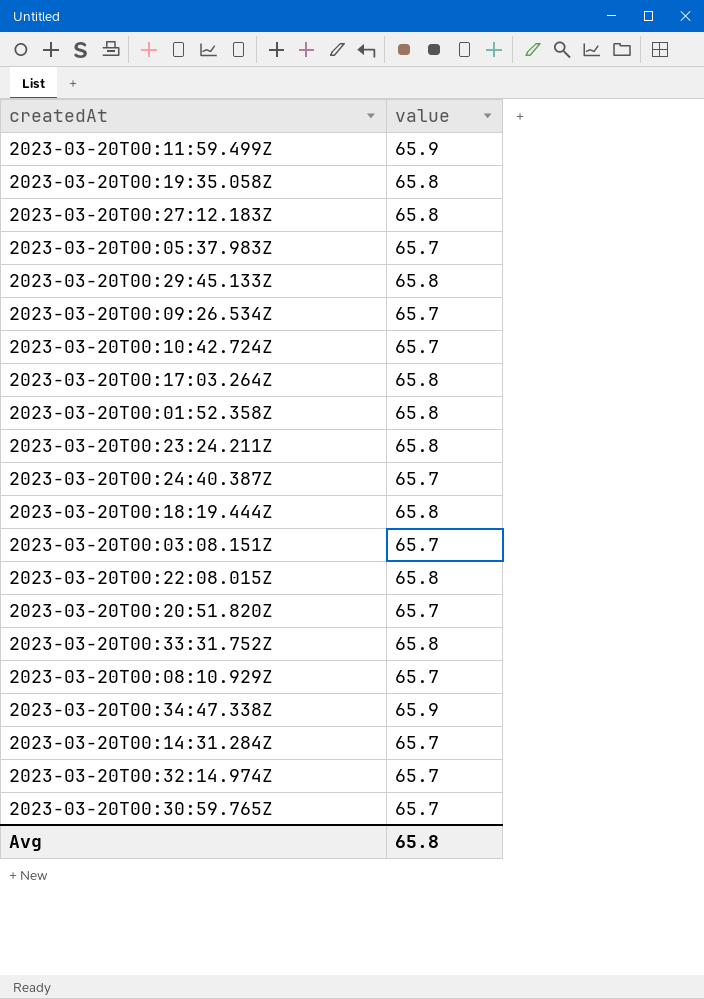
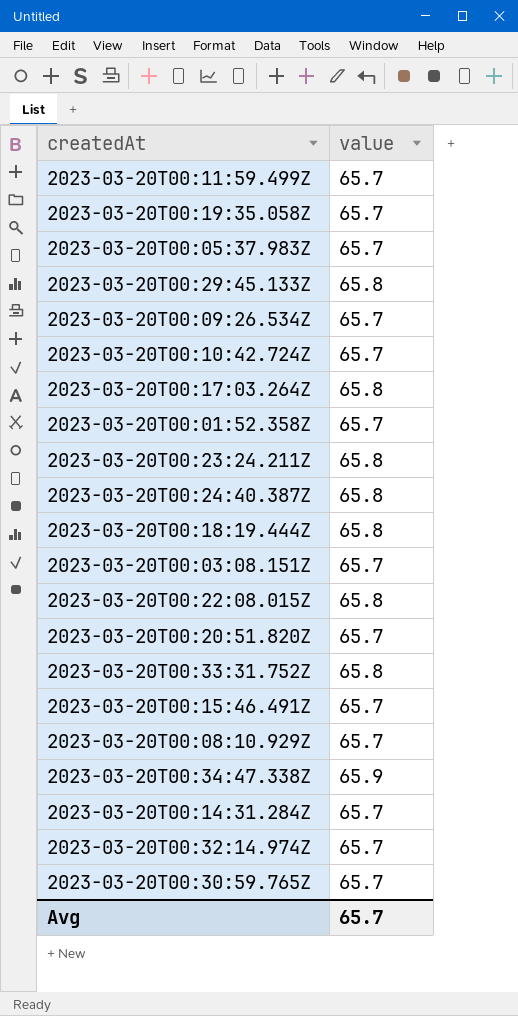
row 2023-03-20T00:27:12.183Z: 65.8 -> none
2023-03-20T00:11:59.499Z | value: 65.9 -> 65.7
2023-03-20T00:19:35.058Z | value: 65.8 -> 65.7
2023-03-20T00:01:52.358Z | value: 65.8 -> 65.7
2023-03-20T00:24:40.387Z | value: 65.7 -> 65.8
row 2023-03-20T00:15:46.491Z: none -> 65.7
Avg | value: 65.8 -> 65.7

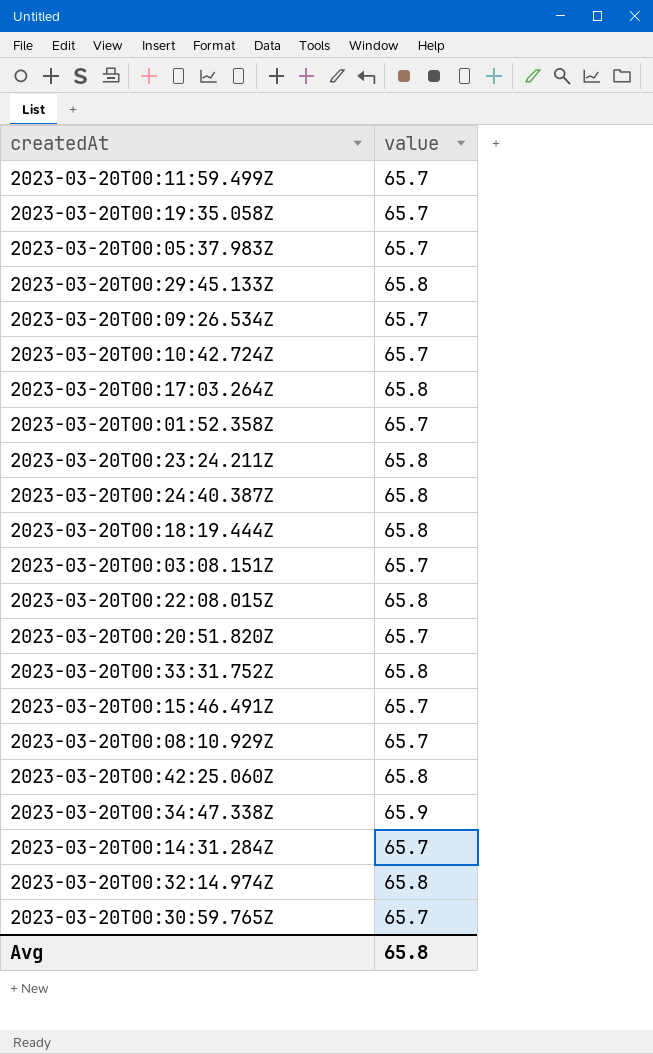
row 2023-03-20T00:42:25.060Z: none -> 65.8
2023-03-20T00:32:14.974Z | value: 65.7 -> 65.8
Avg | value: 65.7 -> 65.8

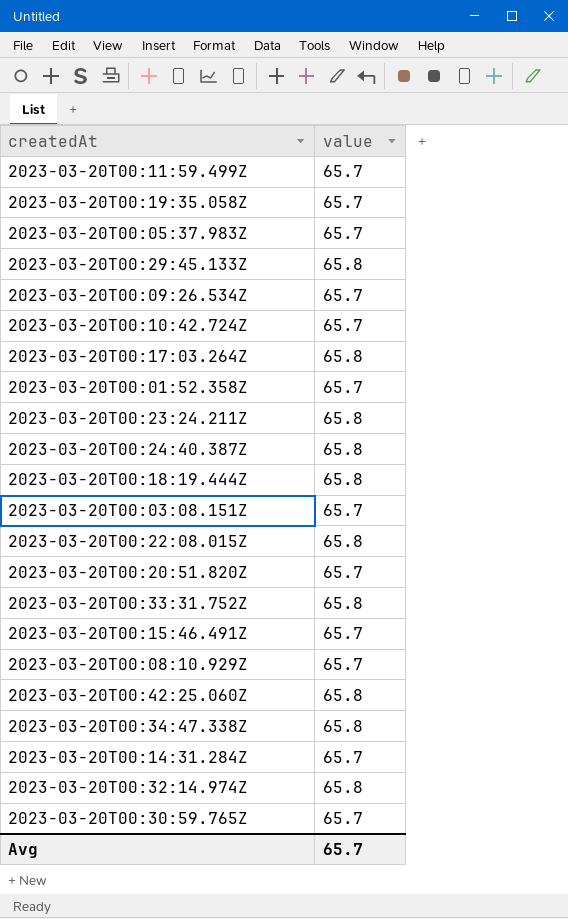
2023-03-20T00:34:47.338Z | value: 65.9 -> 65.8
Avg | value: 65.8 -> 65.7

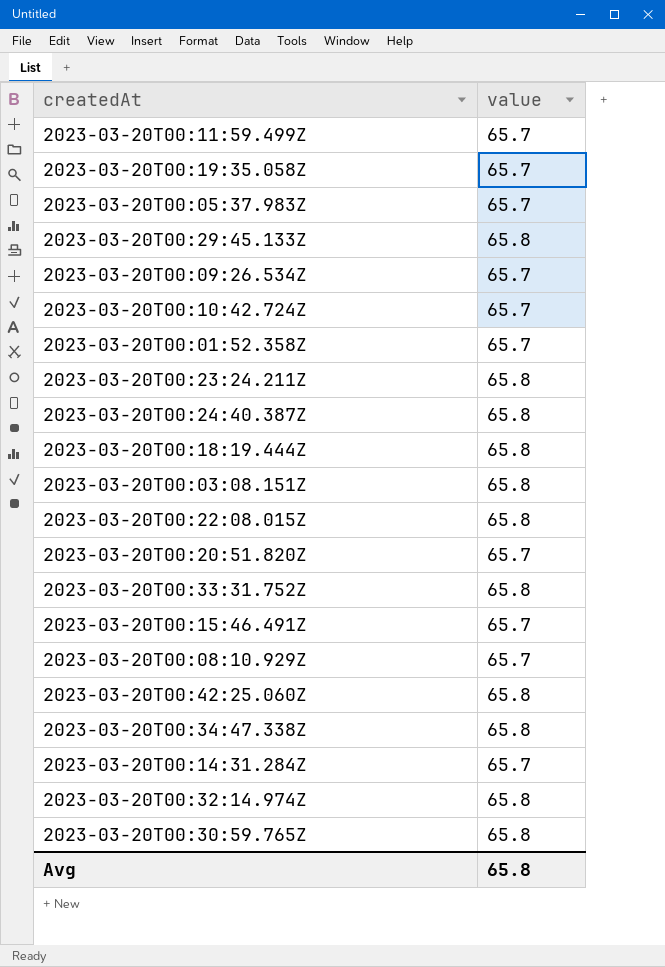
row 2023-03-20T00:17:03.264Z: 65.8 -> none
2023-03-20T00:03:08.151Z | value: 65.7 -> 65.8
2023-03-20T00:30:59.765Z | value: 65.7 -> 65.8
Avg | value: 65.7 -> 65.8

